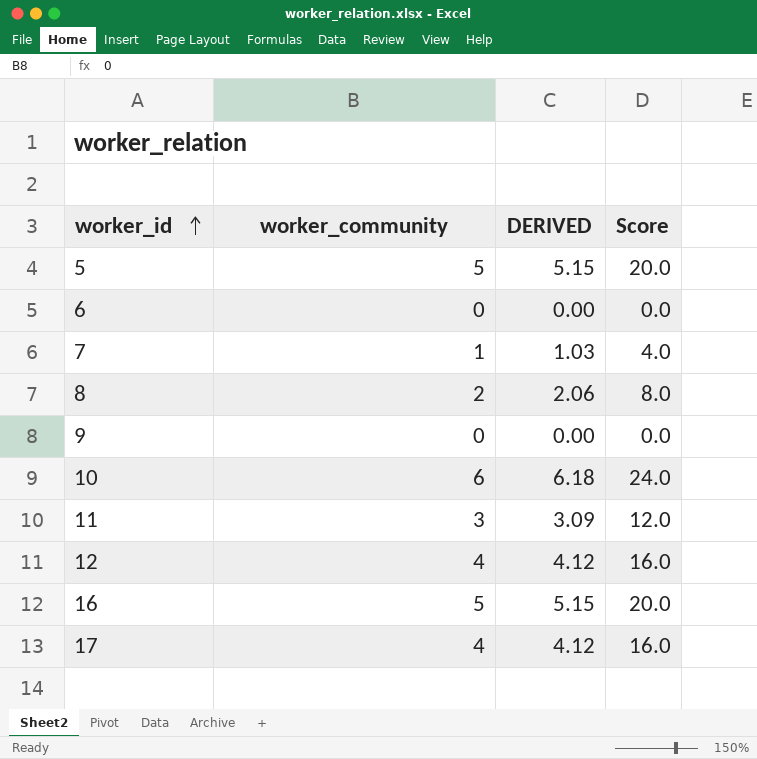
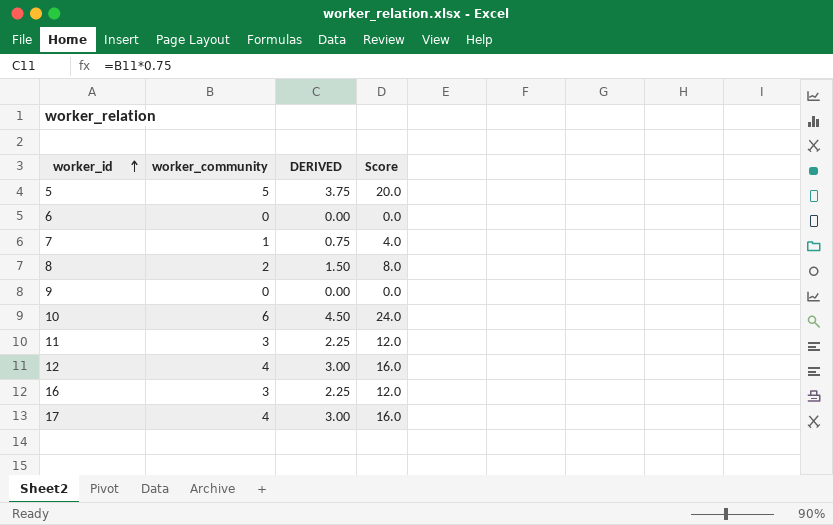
column DERIVED | formula: [worker_community] * 1.03 -> [worker_community] * 0.75
16 | worker_community: 5 -> 3
16 | Score: 20.0 -> 12.0

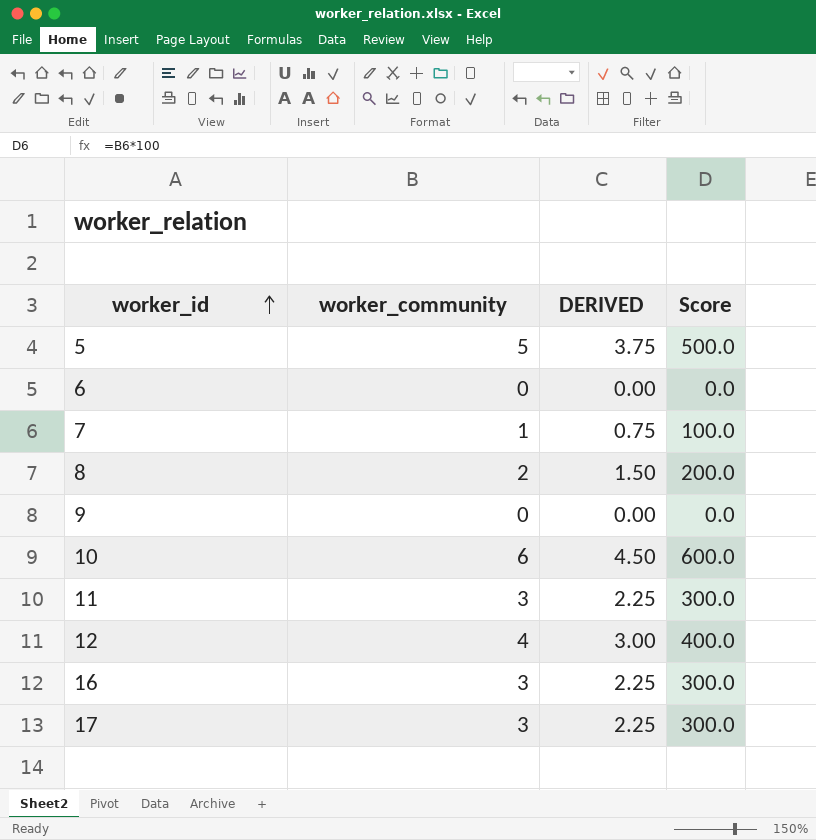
column Score | formula: [worker_community] * 4 -> [worker_community] * 100
17 | worker_community: 4 -> 3
17 | DERIVED: 3.00 -> 2.25

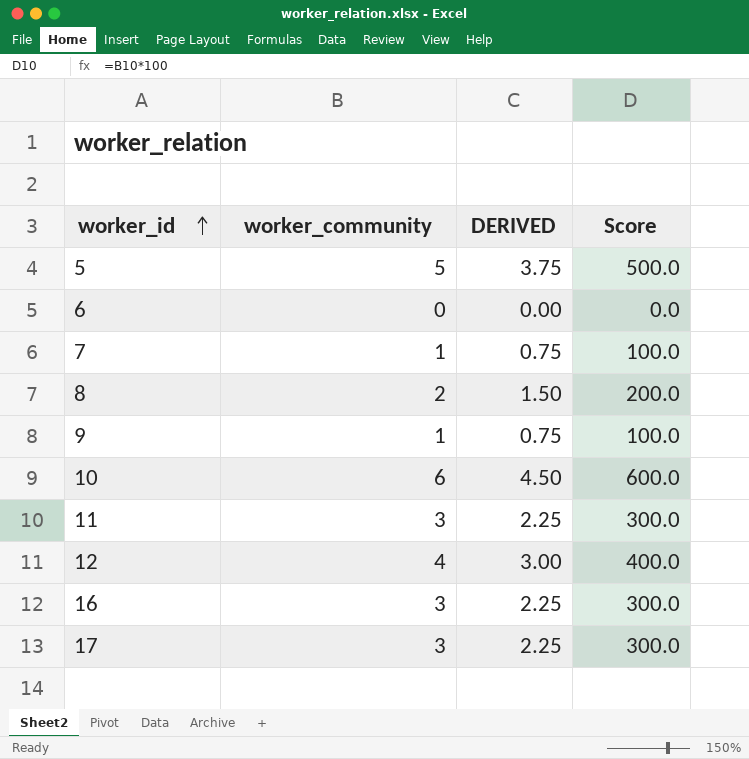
9 | worker_community: 0 -> 1
9 | DERIVED: 0.00 -> 0.75
9 | Score: 0.0 -> 100.0

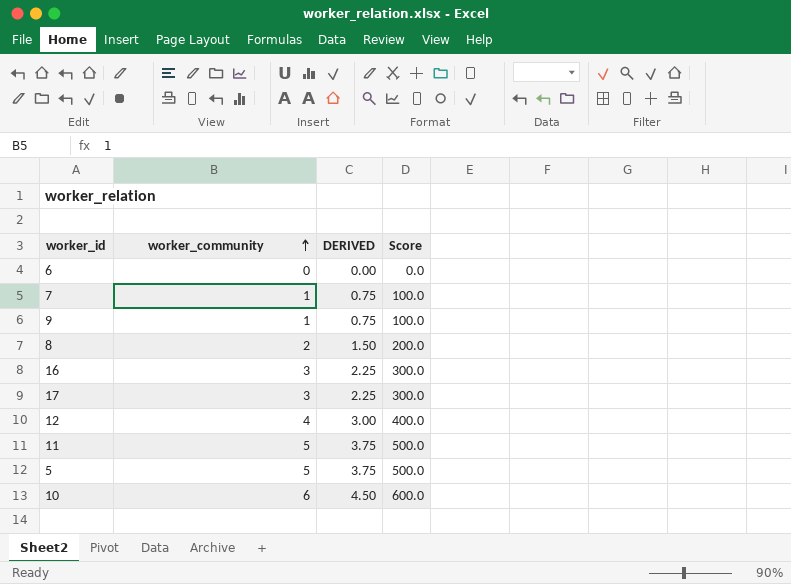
row order: worker_id ascending -> worker_community ascending
11 | worker_community: 3 -> 5
11 | DERIVED: 2.25 -> 3.75
11 | Score: 300.0 -> 500.0

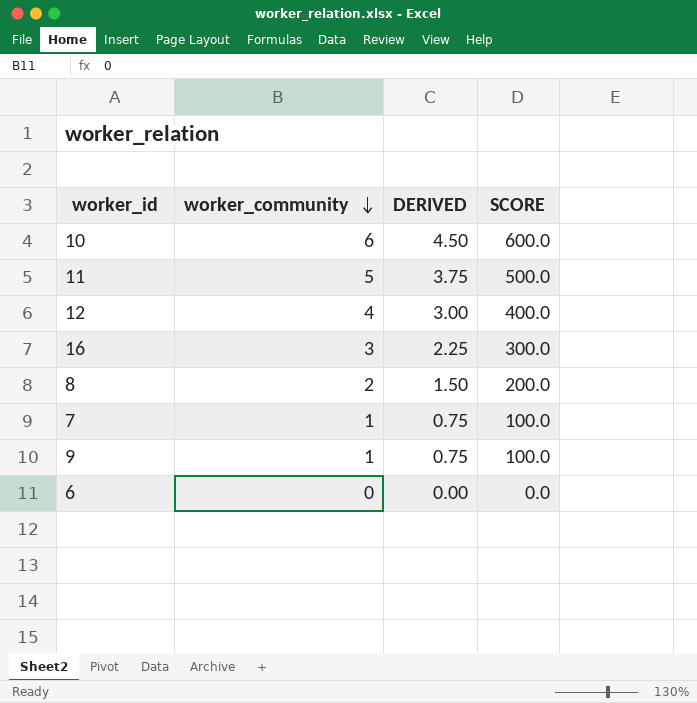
row order: worker_community ascending -> worker_community descending
column name: Score -> SCORE
row 17: 3 | 2.25 | 300.0 -> none
row 5: 5 | 3.75 | 500.0 -> none

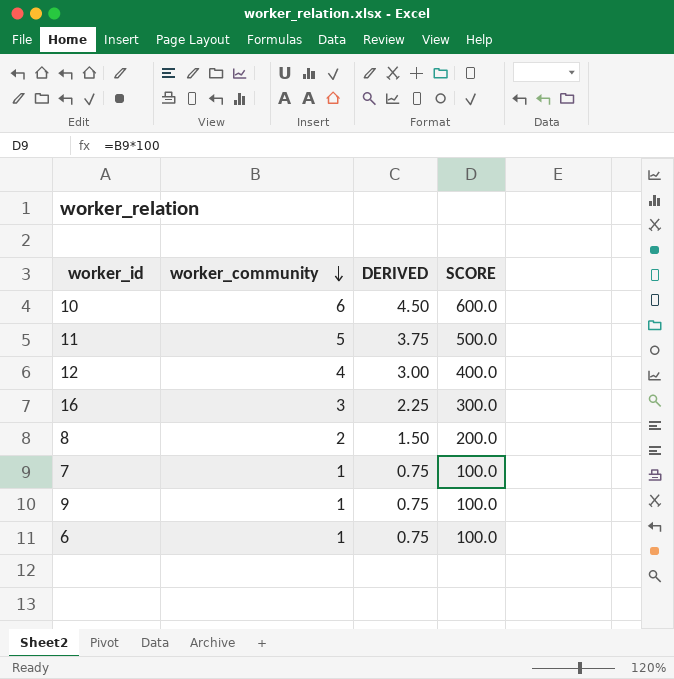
6 | worker_community: 0 -> 1
6 | DERIVED: 0.00 -> 0.75
6 | SCORE: 0.0 -> 100.0

